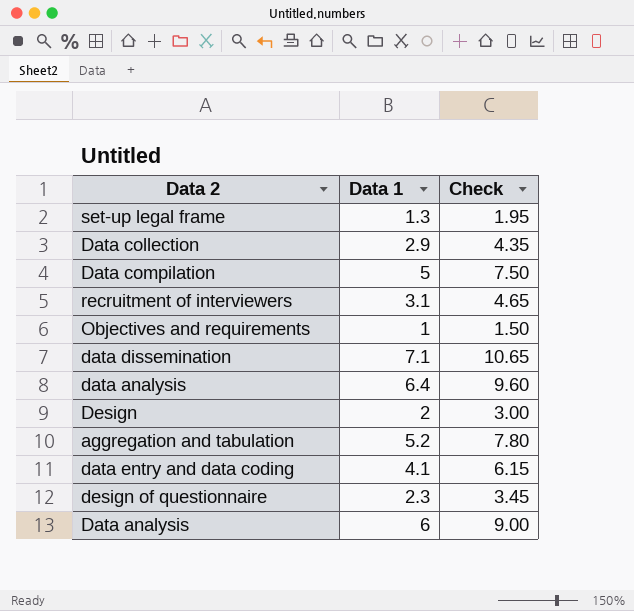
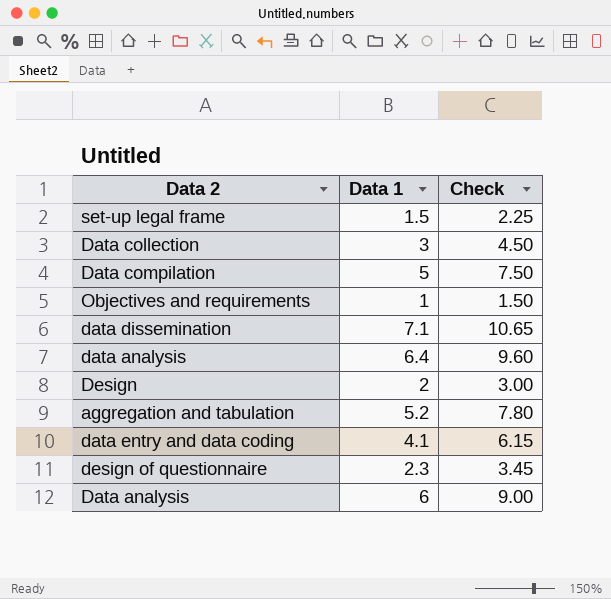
row recruitment of interviewers: 3.1 | 4.65 -> none
set-up legal frame | Data 1: 1.3 -> 1.5
set-up legal frame | Check: 1.95 -> 2.25
Data collection | Data 1: 2.9 -> 3
Data collection | Check: 4.35 -> 4.50

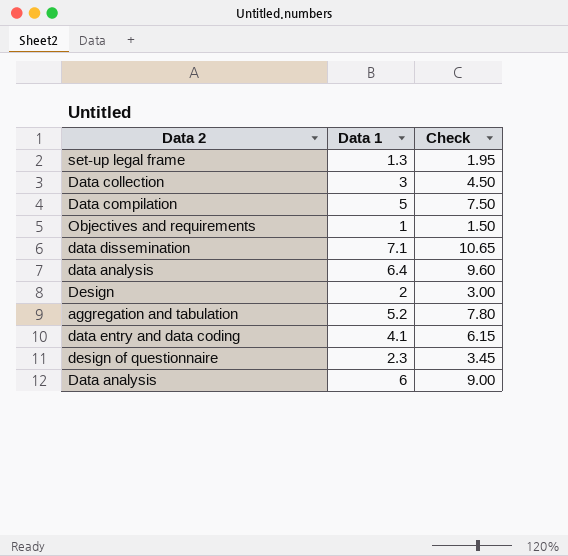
set-up legal frame | Data 1: 1.5 -> 1.3
set-up legal frame | Check: 2.25 -> 1.95

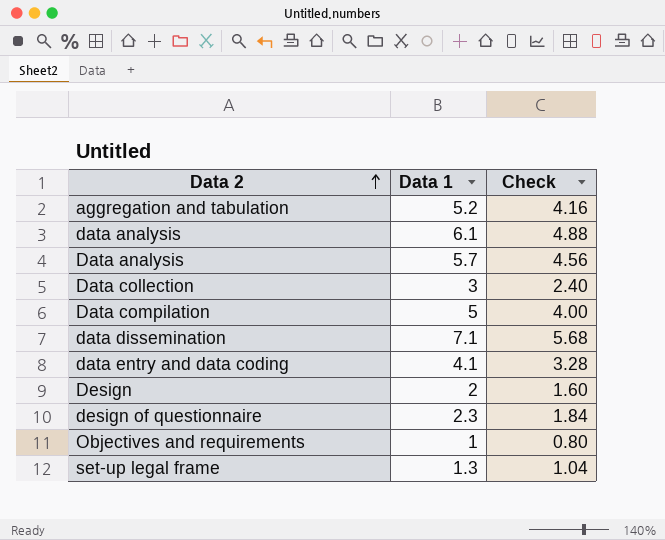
row order: none -> Data 2 ascending
column Check | formula: [Data 1] * 1.5 -> [Data 1] * 0.8
data analysis | Data 1: 6.4 -> 6.1
Data analysis | Data 1: 6 -> 5.7

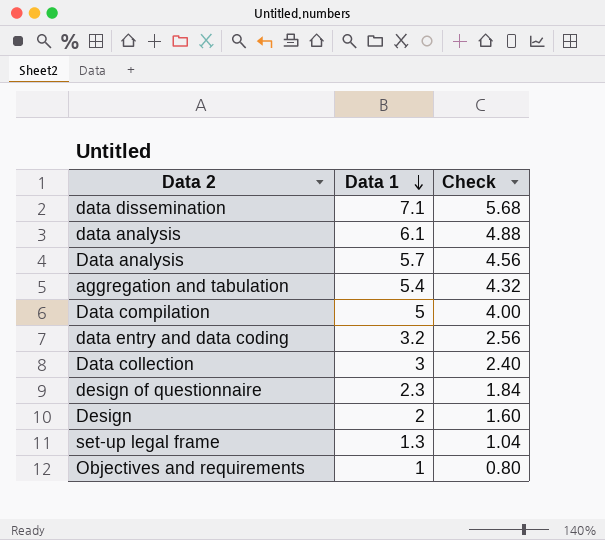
row order: Data 2 ascending -> Data 1 descending
aggregation and tabulation | Data 1: 5.2 -> 5.4
aggregation and tabulation | Check: 4.16 -> 4.32
data entry and data coding | Data 1: 4.1 -> 3.2
data entry and data coding | Check: 3.28 -> 2.56

